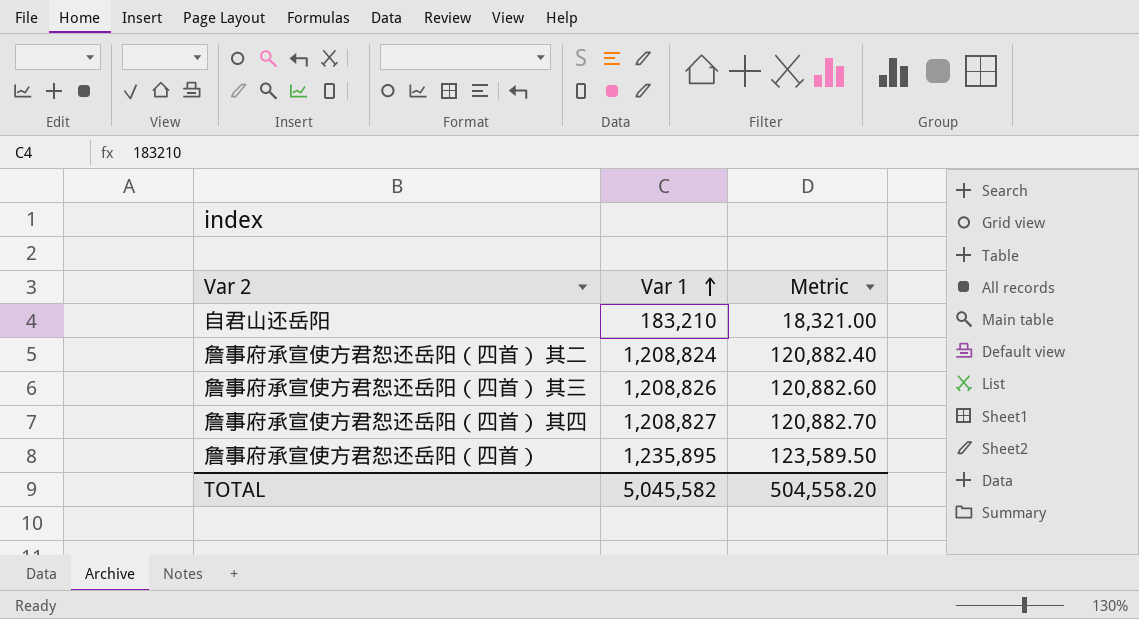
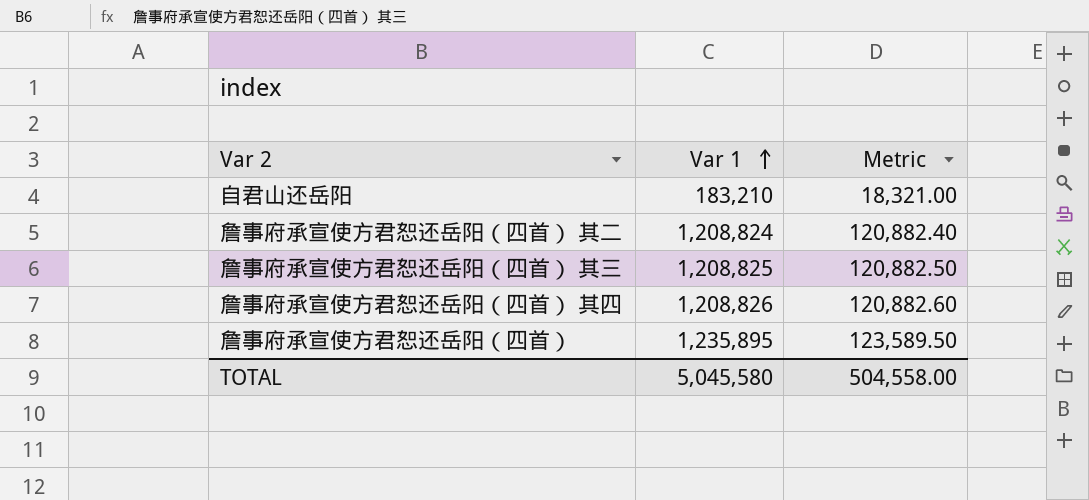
詹事府承宣使方君恕还岳阳（四首） 其三 | Var 1: 1,208,826 -> 1,208,825
詹事府承宣使方君恕还岳阳（四首） 其三 | Metric: 120,882.60 -> 120,882.50
詹事府承宣使方君恕还岳阳（四首） 其四 | Var 1: 1,208,827 -> 1,208,826
詹事府承宣使方君恕还岳阳（四首） 其四 | Metric: 120,882.70 -> 120,882.60
TOTAL | Var 1: 5,045,582 -> 5,045,580
TOTAL | Metric: 504,558.20 -> 504,558.00

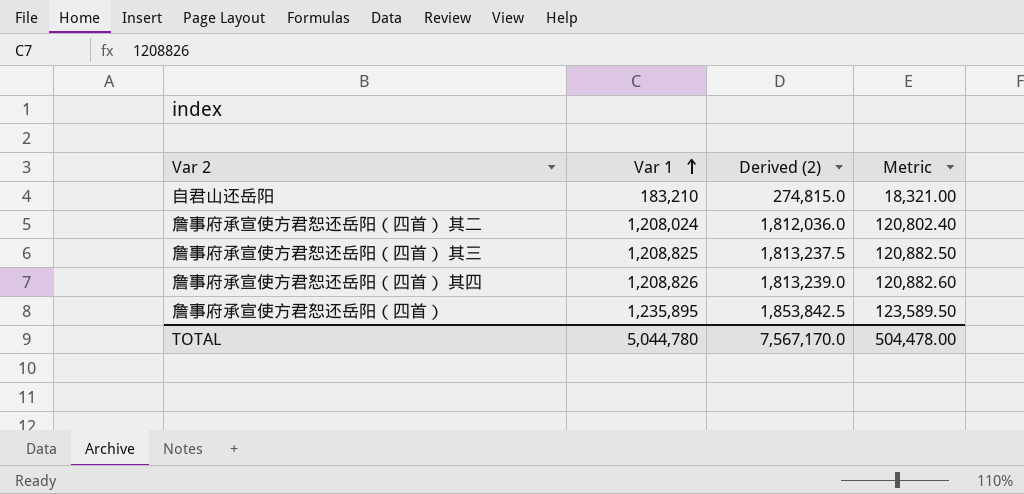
column Derived (2) | formula: none -> [Var 1] * 1.5
詹事府承宣使方君恕还岳阳（四首） 其二 | Var 1: 1,208,824 -> 1,208,024
詹事府承宣使方君恕还岳阳（四首） 其二 | Metric: 120,882.40 -> 120,802.40
TOTAL | Var 1: 5,045,580 -> 5,044,780
TOTAL | Metric: 504,558.00 -> 504,478.00

